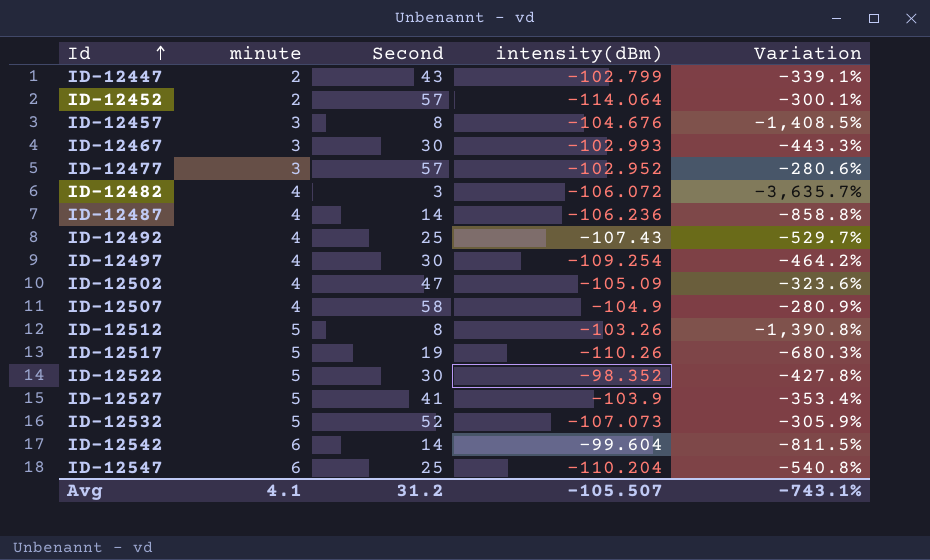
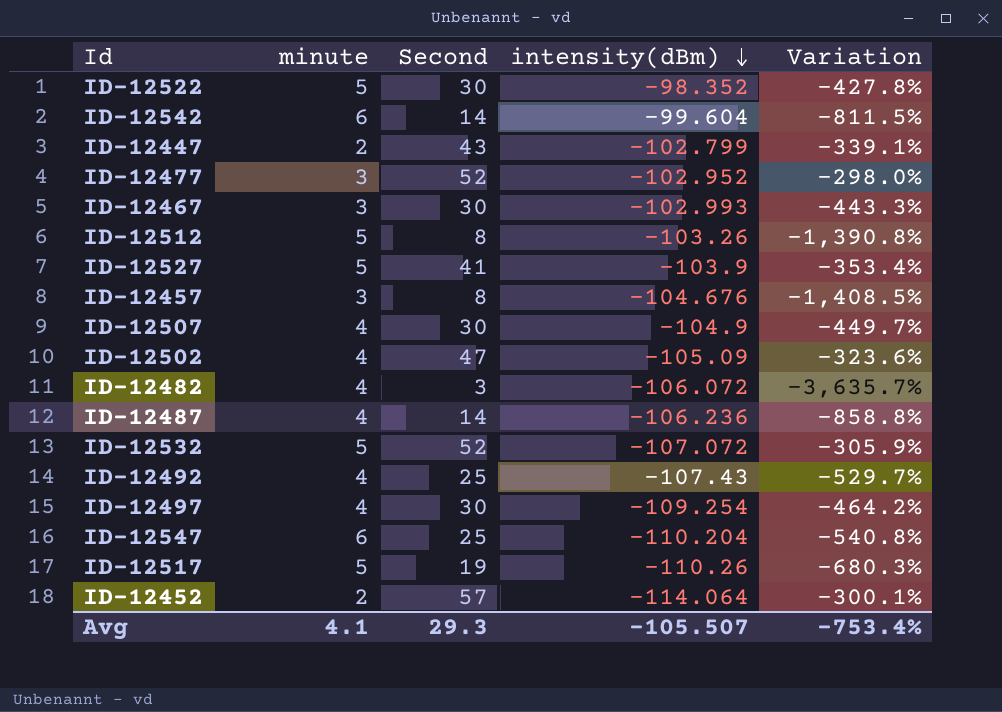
row order: Id ascending -> intensity(dBm) descending
ID-12477 | Second: 57 -> 52
ID-12477 | Variation: -280.6% -> -298.0%
ID-12507 | Second: 58 -> 30
ID-12507 | Variation: -280.9% -> -449.7%
ID-12532 | intensity(dBm): -107.073 -> -107.072
Avg | Second: 31.2 -> 29.3
Avg | Variation: -743.1% -> -753.4%

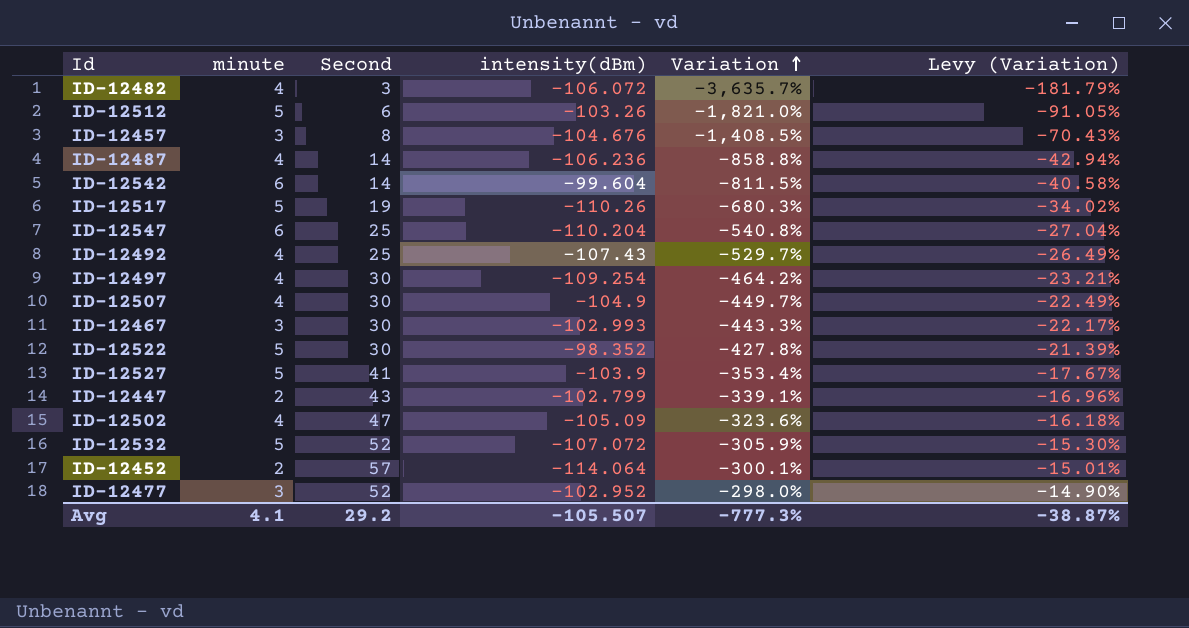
row order: intensity(dBm) descending -> Variation ascending
column Levy (Variation) | formula: none -> [Variation] * 0.05
ID-12512 | Second: 8 -> 6
ID-12512 | Variation: -1,390.8% -> -1,821.0%
Avg | Second: 29.3 -> 29.2
Avg | Variation: -753.4% -> -777.3%

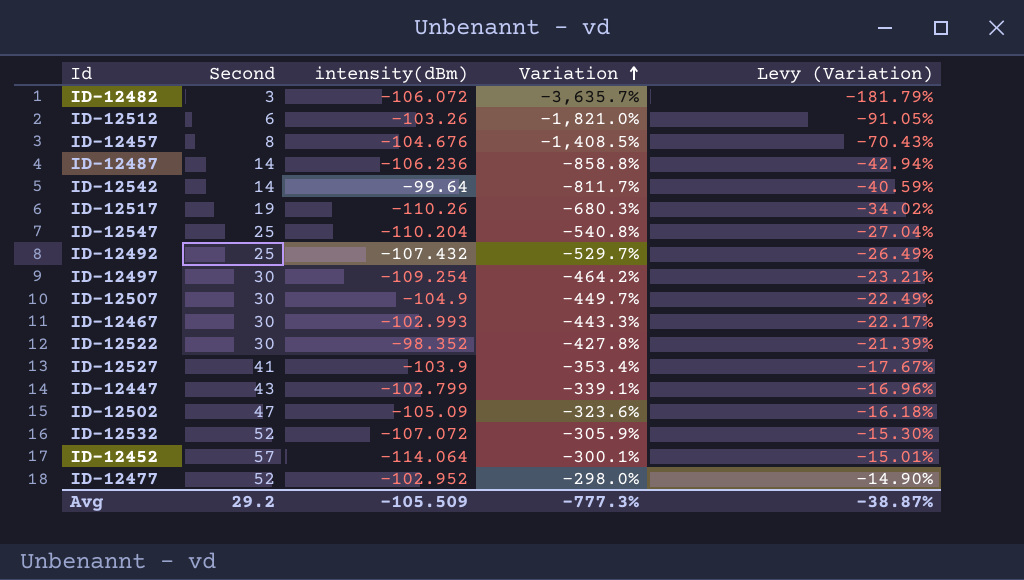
column minute | position: 2 -> none
ID-12542 | intensity(dBm): -99.604 -> -99.64
ID-12542 | Variation: -811.5% -> -811.7%
ID-12542 | Levy (Variation): -40.58% -> -40.59%
ID-12492 | intensity(dBm): -107.43 -> -107.432
Avg | intensity(dBm): -105.507 -> -105.509

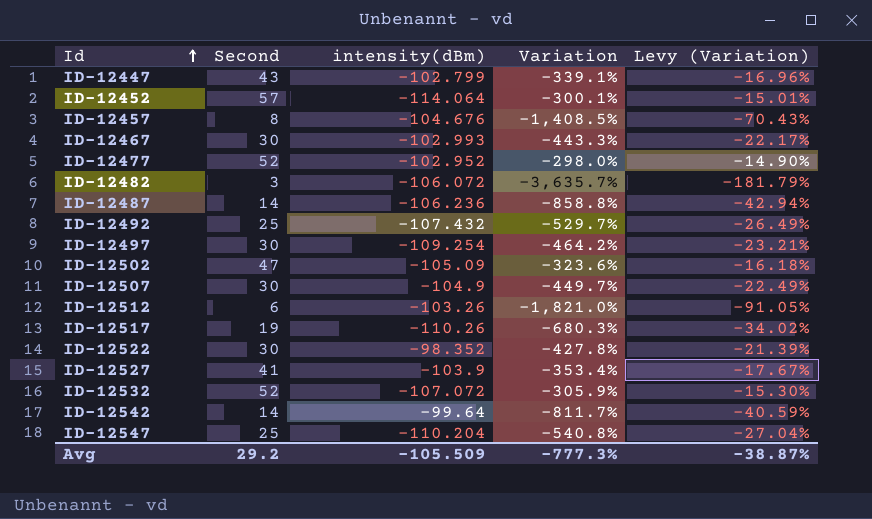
row order: Variation ascending -> Id ascending

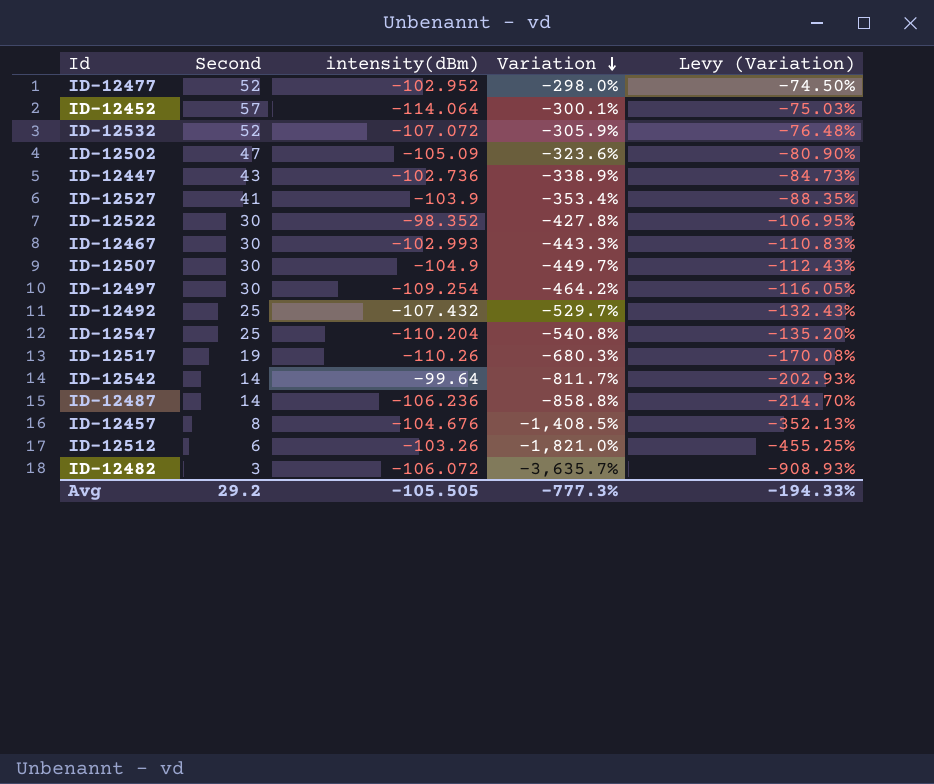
row order: Id ascending -> Variation descending
column Levy (Variation) | formula: [Variation] * 0.05 -> [Variation] * 0.25
ID-12447 | intensity(dBm): -102.799 -> -102.736
ID-12447 | Variation: -339.1% -> -338.9%
Avg | intensity(dBm): -105.509 -> -105.505
Avg | Levy (Variation): -38.87% -> -194.33%

